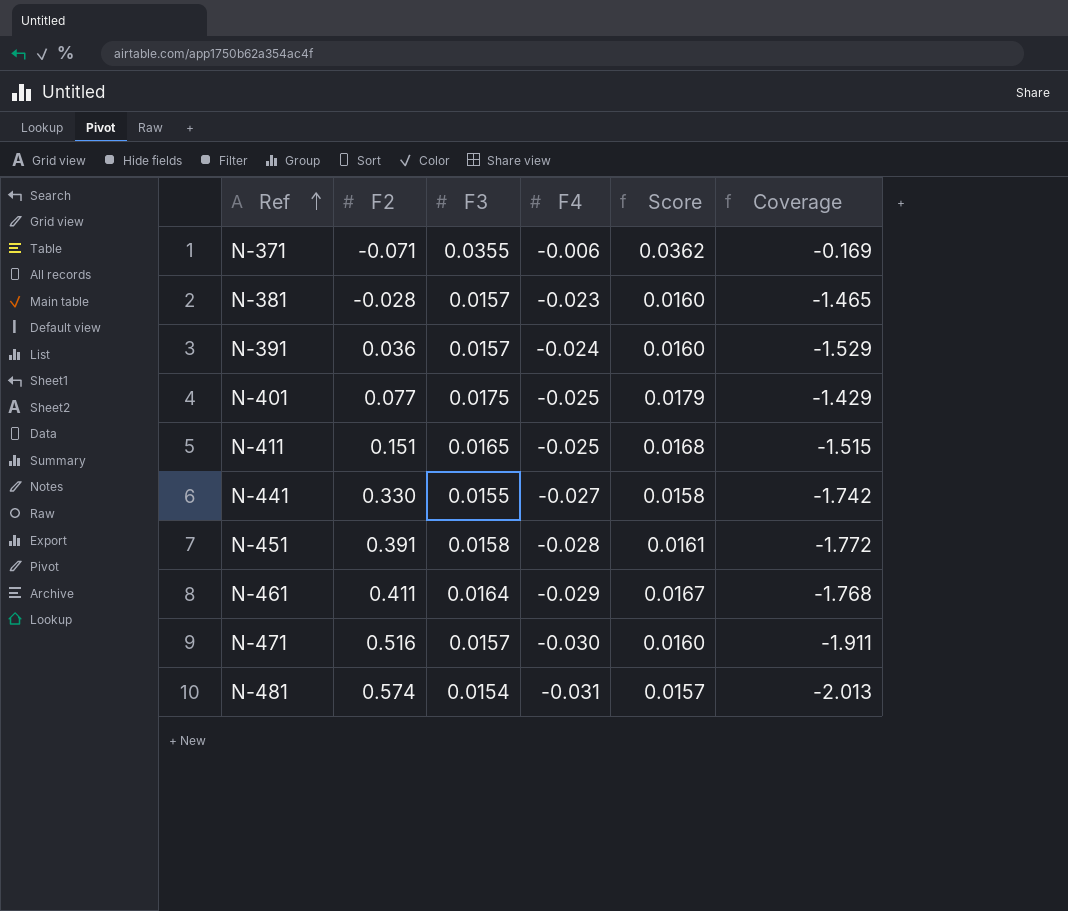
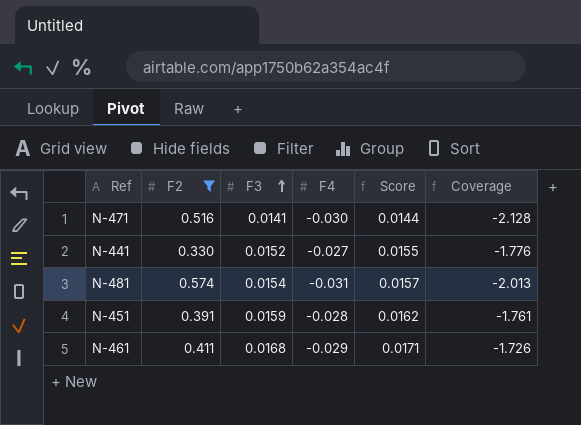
filter: none -> F2 >= 0.330
row order: Ref ascending -> F3 ascending
N-471 | F3: 0.0157 -> 0.0141
N-471 | Score: 0.0160 -> 0.0144
N-471 | Coverage: -1.911 -> -2.128
N-441 | F3: 0.0155 -> 0.0152
N-441 | Score: 0.0158 -> 0.0155
N-441 | Coverage: -1.742 -> -1.776
N-451 | F3: 0.0158 -> 0.0159
N-451 | Score: 0.0161 -> 0.0162
N-451 | Coverage: -1.772 -> -1.761
N-461 | F3: 0.0164 -> 0.0168
N-461 | Score: 0.0167 -> 0.0171
N-461 | Coverage: -1.768 -> -1.726

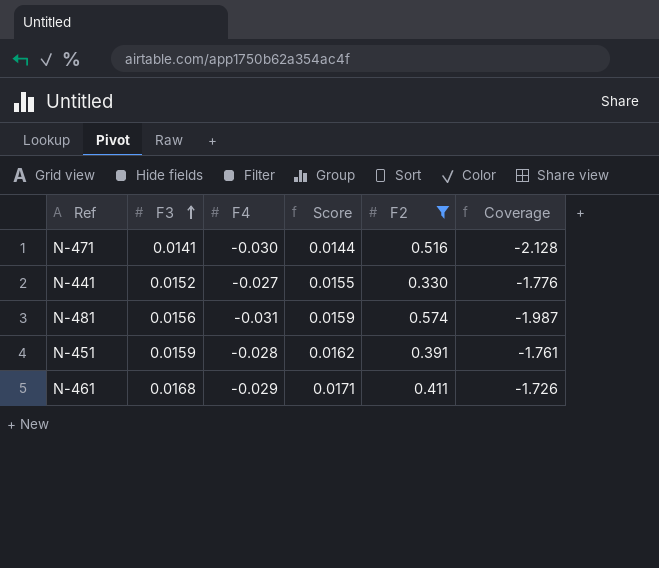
column F2 | position: 2 -> 5
N-481 | F3: 0.0154 -> 0.0156
N-481 | Score: 0.0157 -> 0.0159
N-481 | Coverage: -2.013 -> -1.987

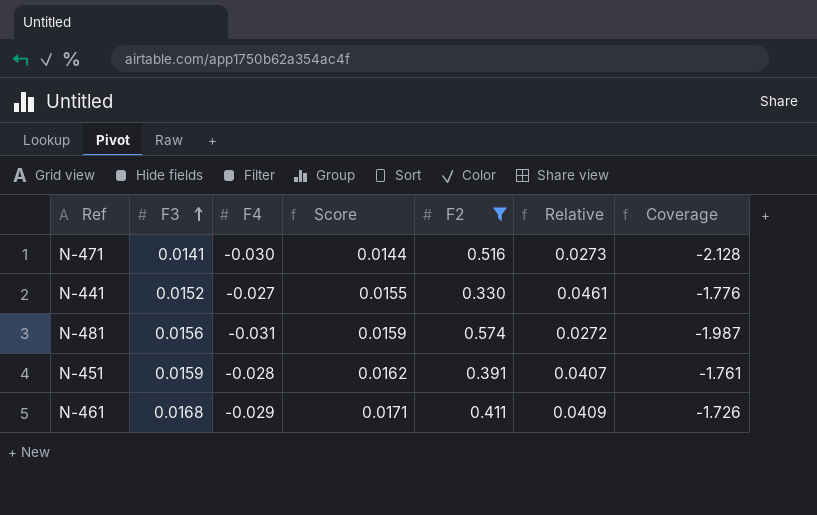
column Relative | formula: none -> [F3] / [F2]

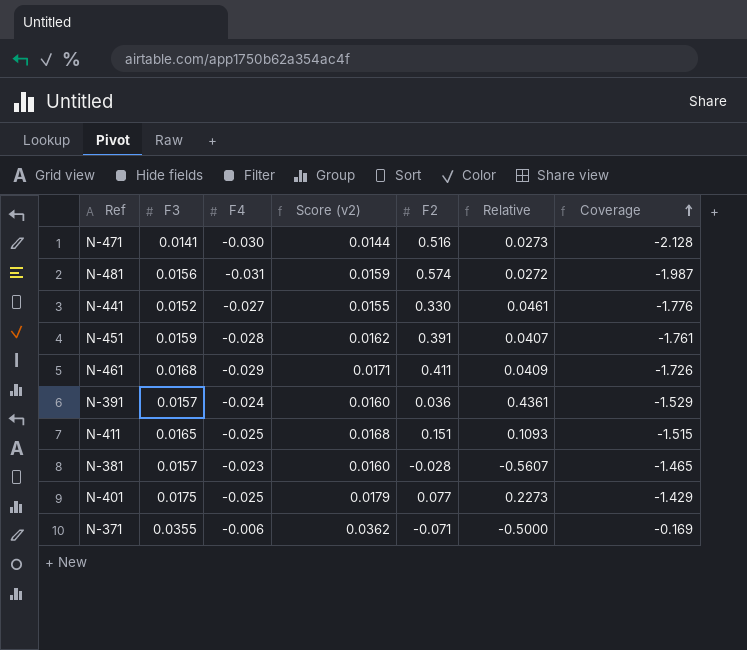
filter: F2 >= 0.330 -> none
row order: F3 ascending -> Coverage ascending
column name: Score -> Score (v2)

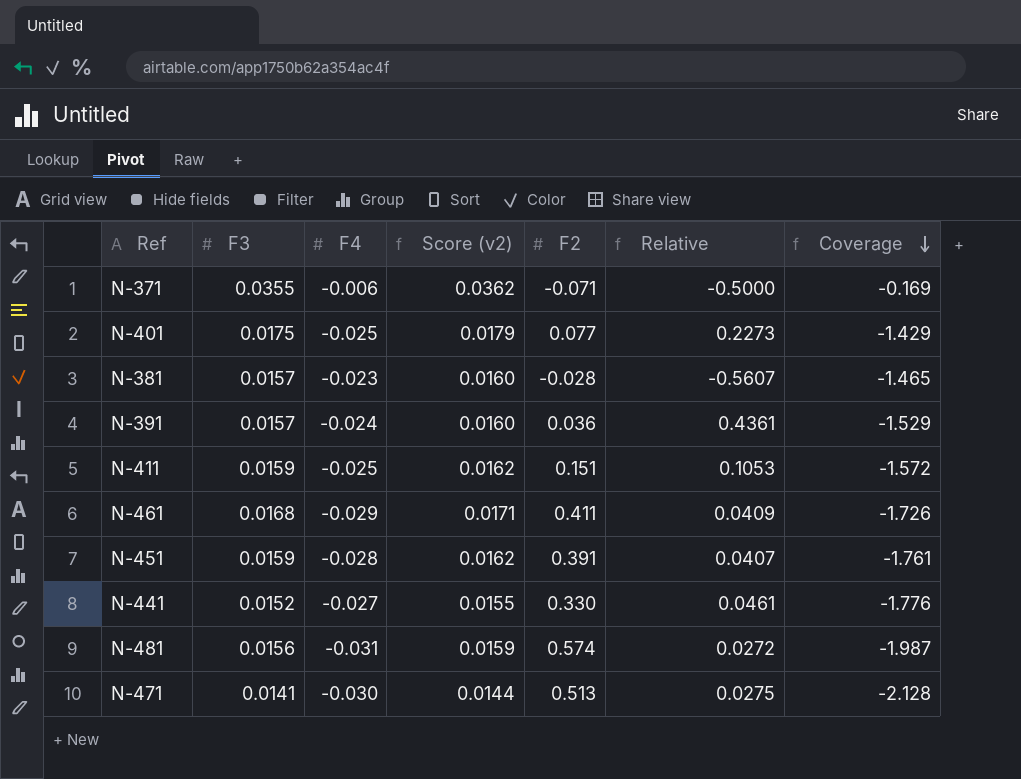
row order: Coverage ascending -> Coverage descending
N-411 | F3: 0.0165 -> 0.0159
N-411 | Score (v2): 0.0168 -> 0.0162
N-411 | Relative: 0.1093 -> 0.1053
N-411 | Coverage: -1.515 -> -1.572
N-471 | F2: 0.516 -> 0.513
N-471 | Relative: 0.0273 -> 0.0275

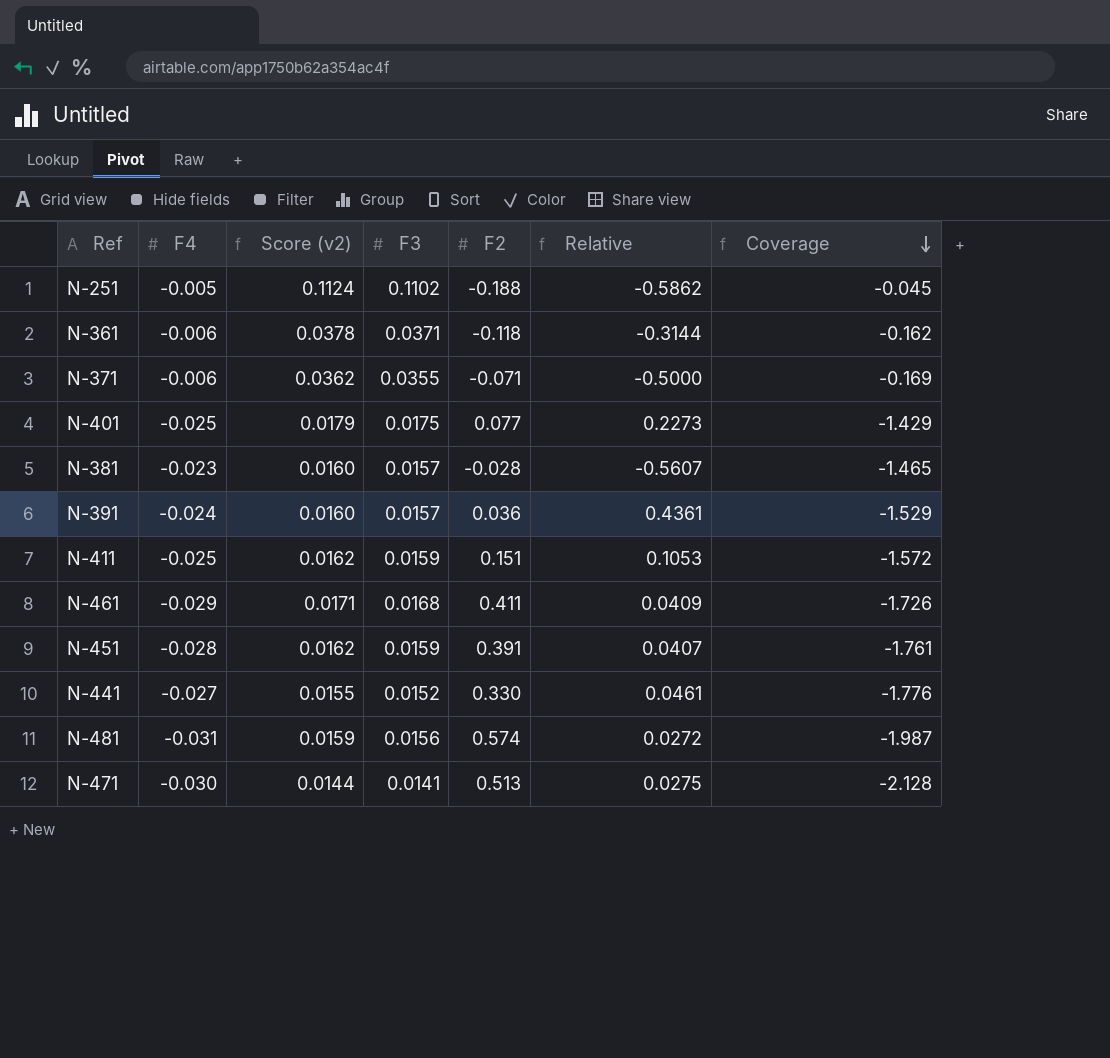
column F3 | position: 2 -> 4
row N-251: none -> -0.005 | 0.1124 | 0.1102 | -0.188 | -0.5862 | -0.045
row N-361: none -> -0.006 | 0.0378 | 0.0371 | -0.118 | -0.3144 | -0.162

